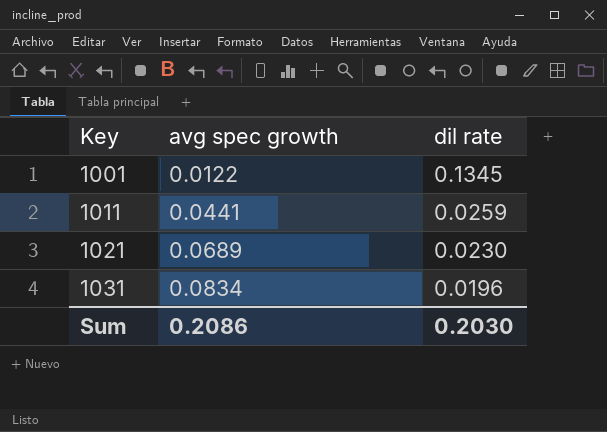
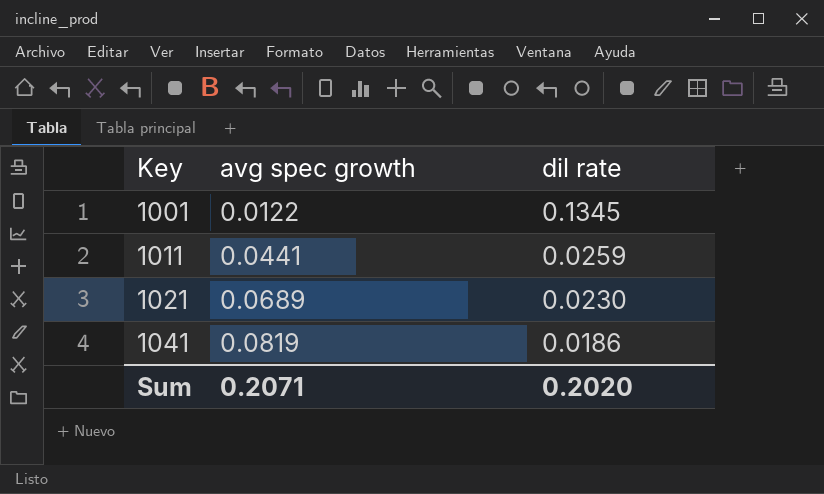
row 1031: 0.0834 | 0.0196 -> none
row 1041: none -> 0.0819 | 0.0186
Sum | avg spec growth: 0.2086 -> 0.2071
Sum | dil rate: 0.2030 -> 0.2020

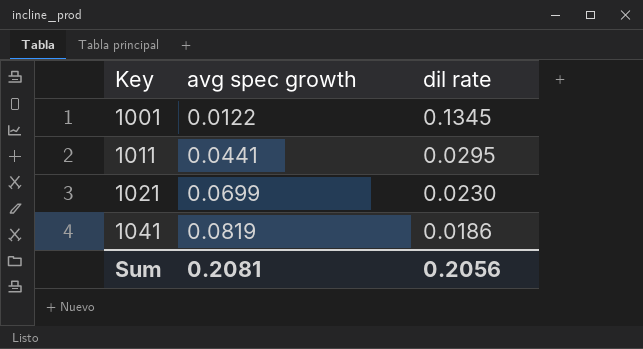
1011 | dil rate: 0.0259 -> 0.0295
1021 | avg spec growth: 0.0689 -> 0.0699
Sum | avg spec growth: 0.2071 -> 0.2081
Sum | dil rate: 0.2020 -> 0.2056

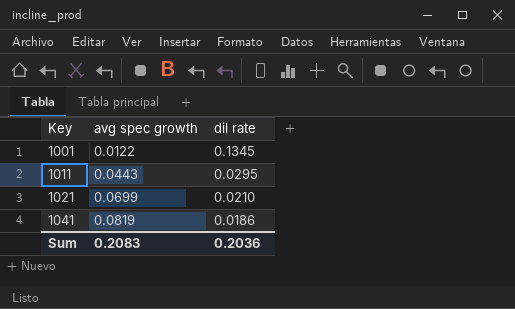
1011 | avg spec growth: 0.0441 -> 0.0443
1021 | dil rate: 0.0230 -> 0.0210
Sum | avg spec growth: 0.2081 -> 0.2083
Sum | dil rate: 0.2056 -> 0.2036

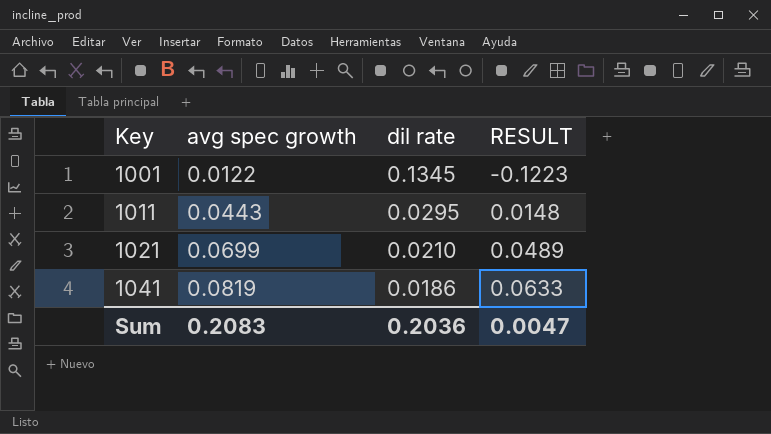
column RESULT | formula: none -> [avg spec growth] - [dil rate]

